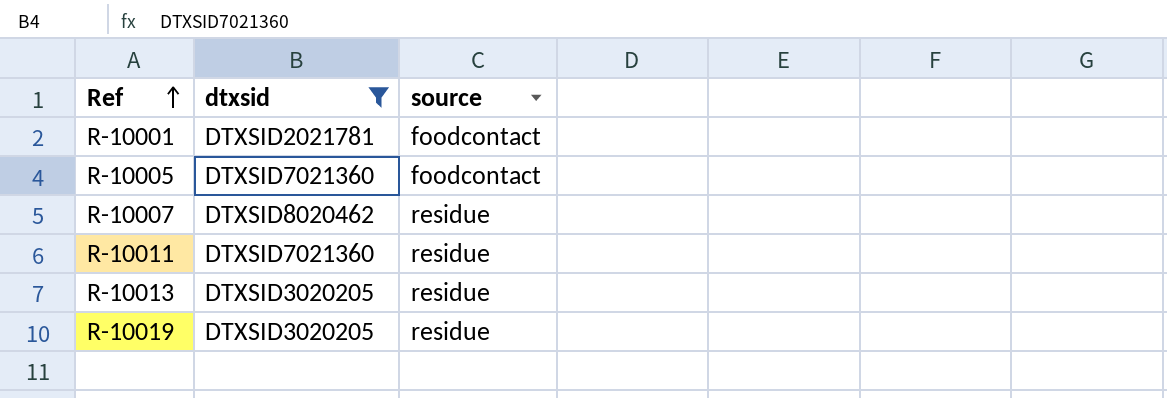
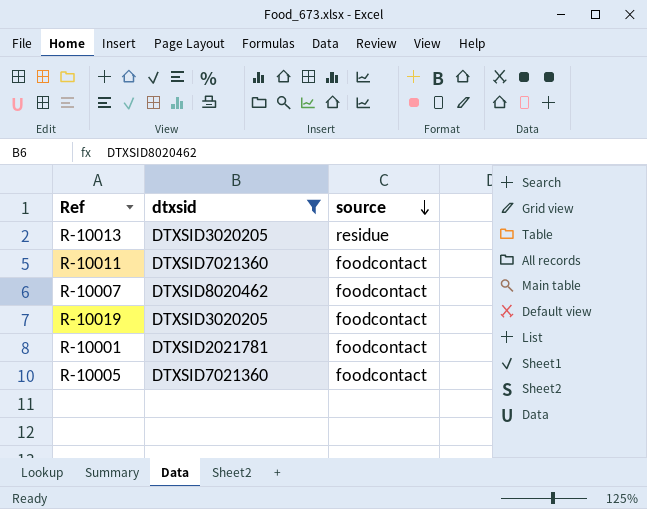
row order: Ref ascending -> source descending
R-10011 | source: residue -> foodcontact
R-10007 | source: residue -> foodcontact
R-10019 | source: residue -> foodcontact

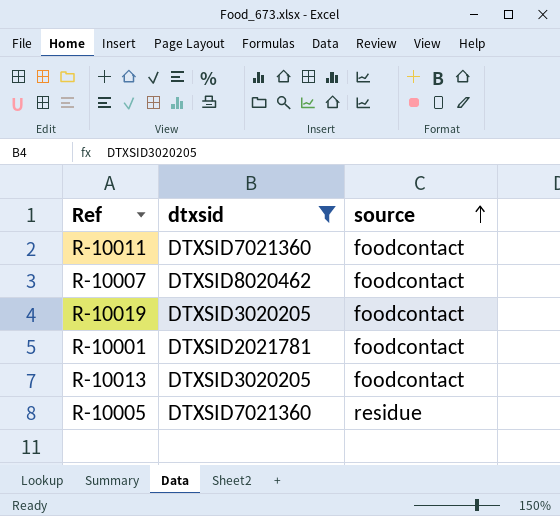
row order: source descending -> source ascending
R-10013 | source: residue -> foodcontact
R-10005 | source: foodcontact -> residue

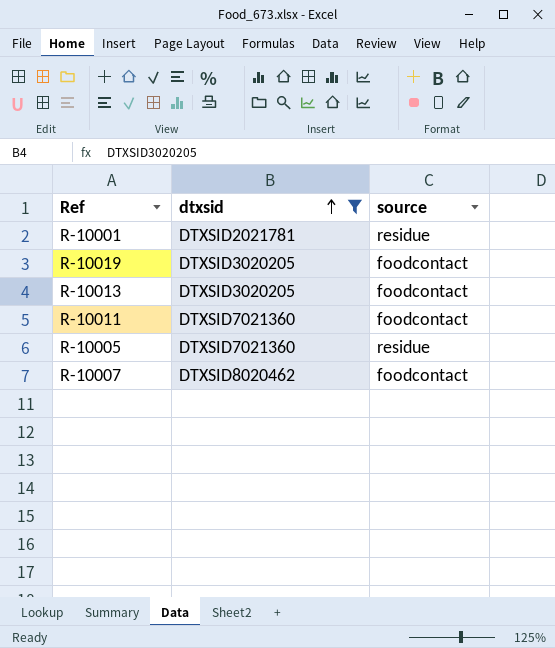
row order: source ascending -> dtxsid ascending
R-10001 | source: foodcontact -> residue

